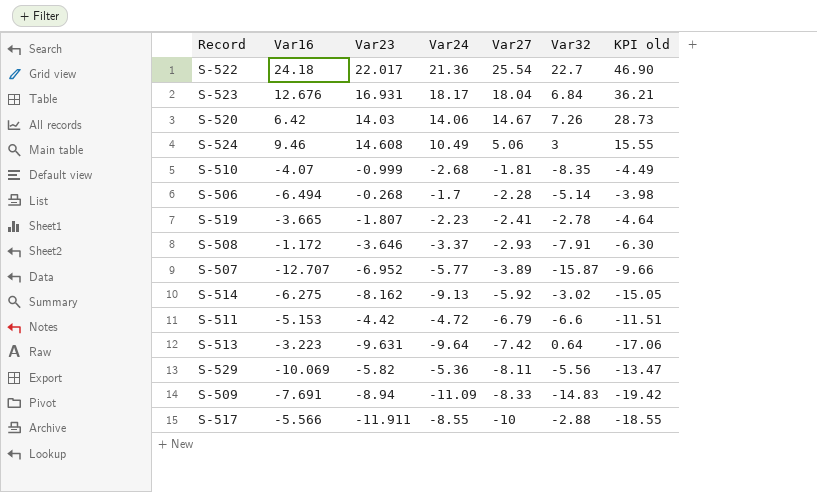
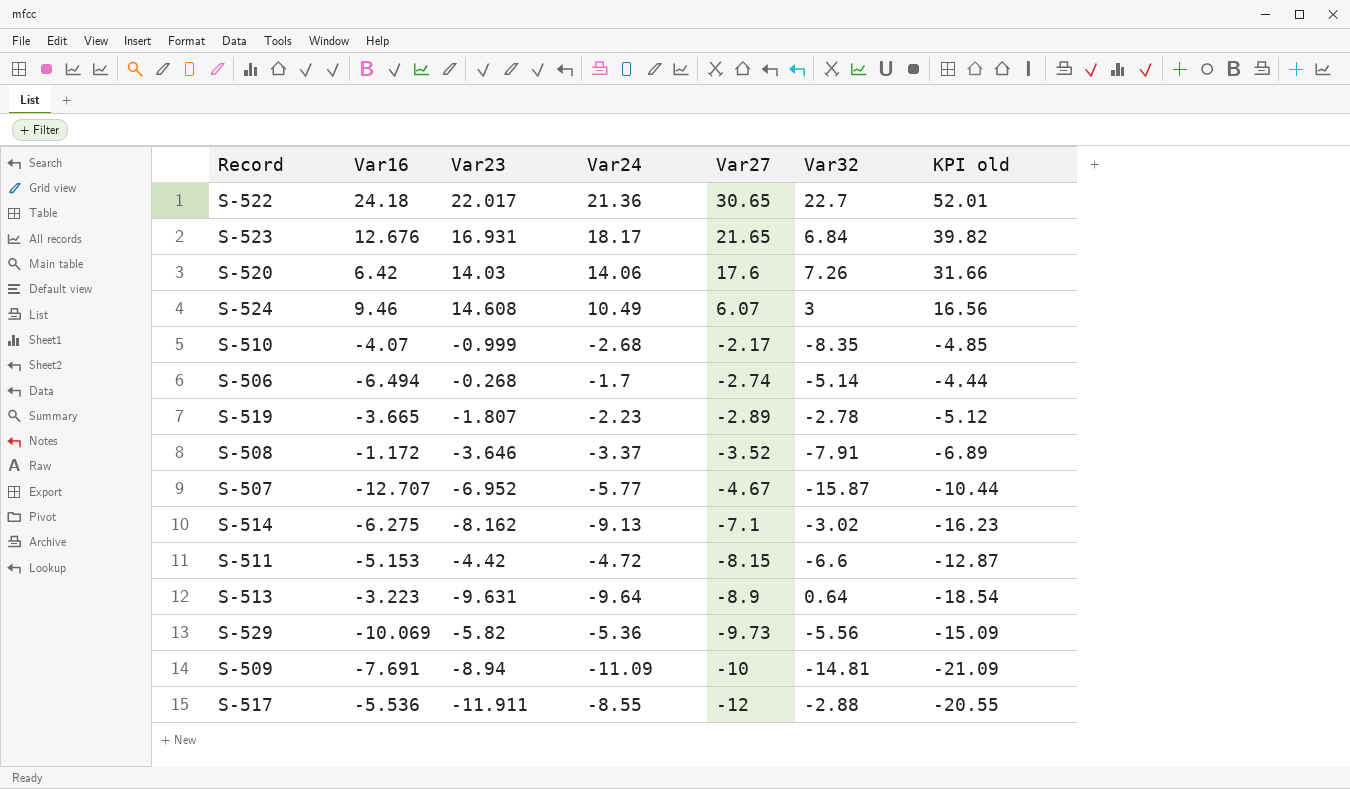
S-522 | Var27: 25.54 -> 30.65
S-522 | KPI old: 46.90 -> 52.01
S-523 | Var27: 18.04 -> 21.65
S-523 | KPI old: 36.21 -> 39.82
S-520 | Var27: 14.67 -> 17.6
S-520 | KPI old: 28.73 -> 31.66
S-524 | Var27: 5.06 -> 6.07
S-524 | KPI old: 15.55 -> 16.56
S-510 | Var27: -1.81 -> -2.17
S-510 | KPI old: -4.49 -> -4.85
S-506 | Var27: -2.28 -> -2.74
S-506 | KPI old: -3.98 -> -4.44
S-519 | Var27: -2.41 -> -2.89
S-519 | KPI old: -4.64 -> -5.12
S-508 | Var27: -2.93 -> -3.52
S-508 | KPI old: -6.30 -> -6.89
S-507 | Var27: -3.89 -> -4.67
S-507 | KPI old: -9.66 -> -10.44
S-514 | Var27: -5.92 -> -7.1
S-514 | KPI old: -15.05 -> -16.23
S-511 | Var27: -6.79 -> -8.15
S-511 | KPI old: -11.51 -> -12.87
S-513 | Var27: -7.42 -> -8.9
S-513 | KPI old: -17.06 -> -18.54
S-529 | Var27: -8.11 -> -9.73
S-529 | KPI old: -13.47 -> -15.09
S-509 | Var27: -8.33 -> -10
S-509 | Var32: -14.83 -> -14.81
S-509 | KPI old: -19.42 -> -21.09
S-517 | Var16: -5.566 -> -5.536
S-517 | Var27: -10 -> -12
S-517 | KPI old: -18.55 -> -20.55

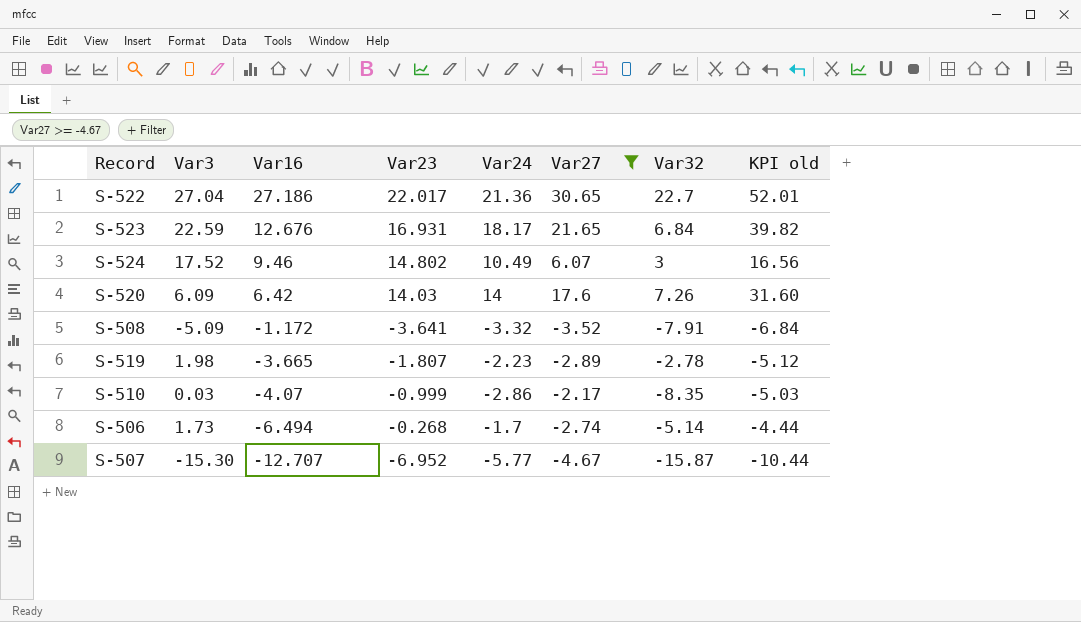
filter: none -> Var27 >= -4.67
row order: Var27 descending -> Var16 descending
column Var3 | position: none -> 2
S-522 | Var16: 24.18 -> 27.186
S-524 | Var23: 14.608 -> 14.802
S-520 | Var24: 14.06 -> 14
S-520 | KPI old: 31.66 -> 31.60
S-508 | Var23: -3.646 -> -3.641
S-508 | Var24: -3.37 -> -3.32
S-508 | KPI old: -6.89 -> -6.84
S-510 | Var24: -2.68 -> -2.86
S-510 | KPI old: -4.85 -> -5.03

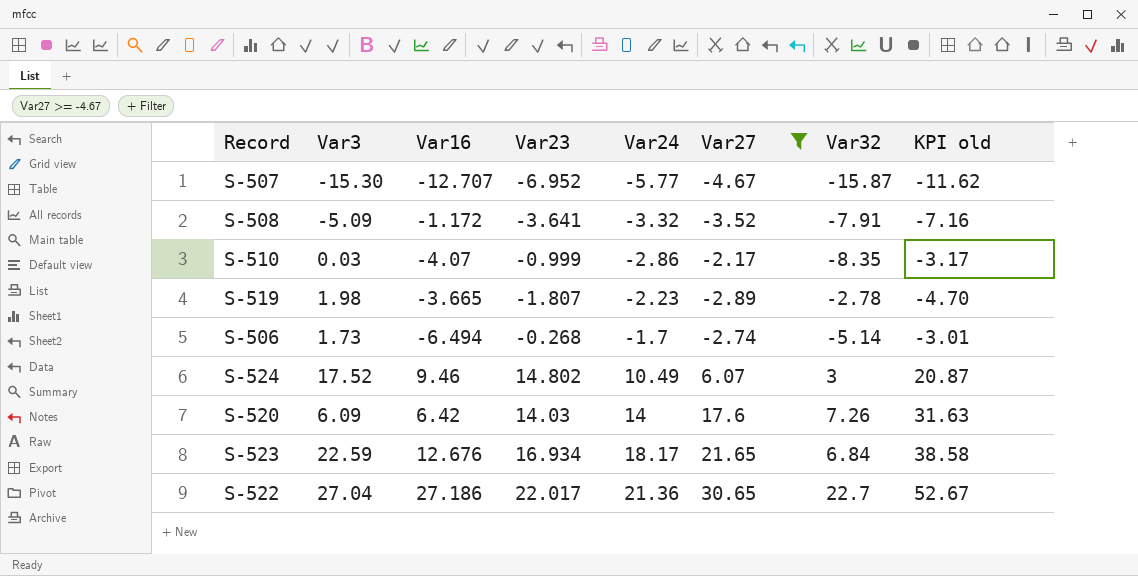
row order: Var16 descending -> Var24 ascending
column KPI old | formula: [Var24] + [Var27] -> [Var23] + [Var27]
S-523 | Var23: 16.931 -> 16.934

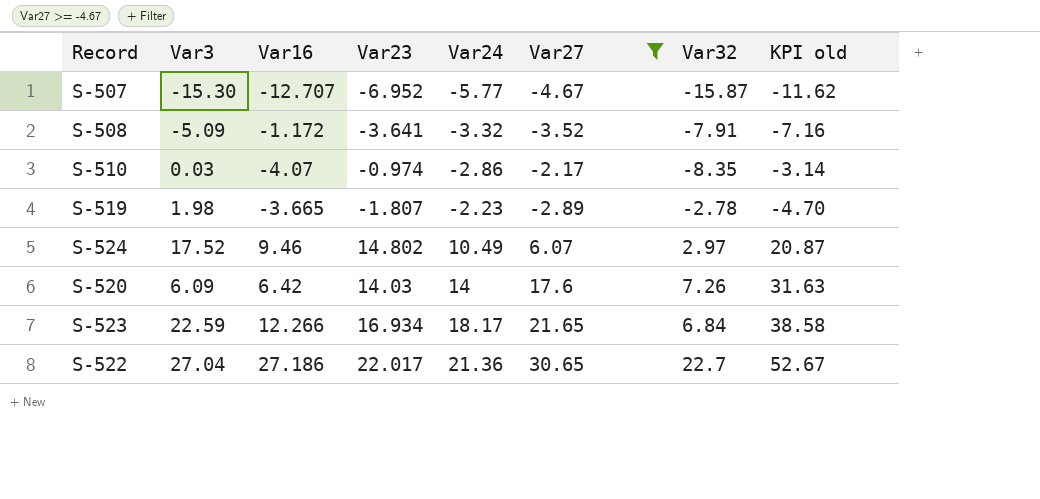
row S-506: 1.73 | -6.494 | -0.268 | -1.7 | -2.74 | -5.14 | -3.01 -> none
S-510 | Var23: -0.999 -> -0.974
S-510 | KPI old: -3.17 -> -3.14
S-524 | Var32: 3 -> 2.97
S-523 | Var16: 12.676 -> 12.266

